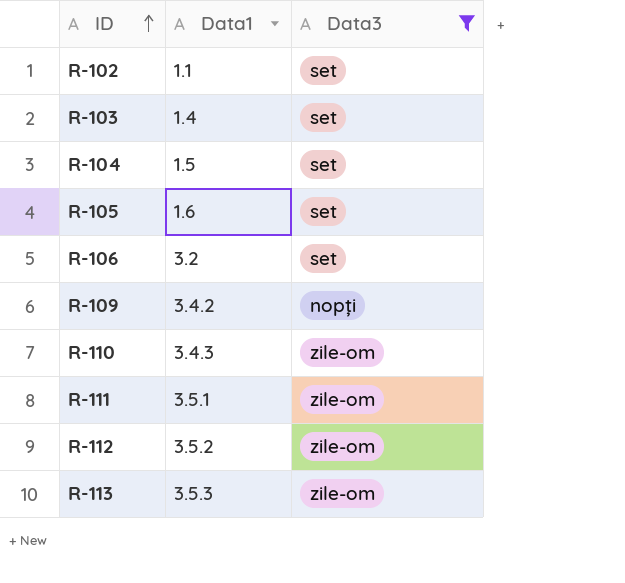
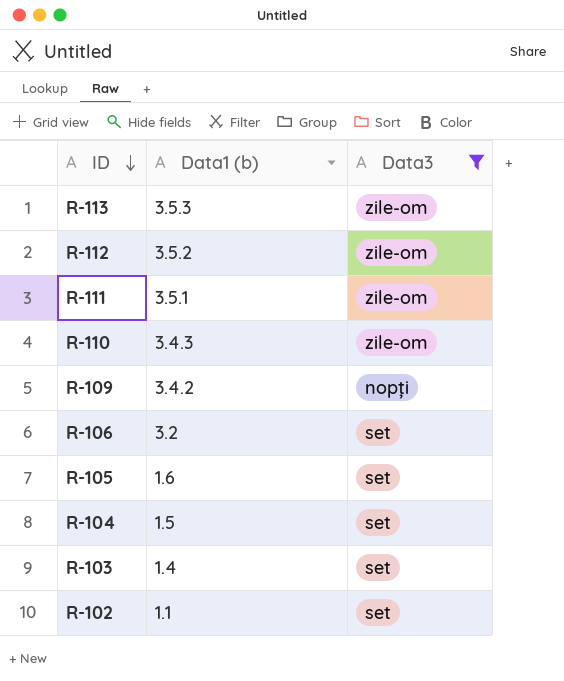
row order: ID ascending -> ID descending
column name: Data1 -> Data1 (b)

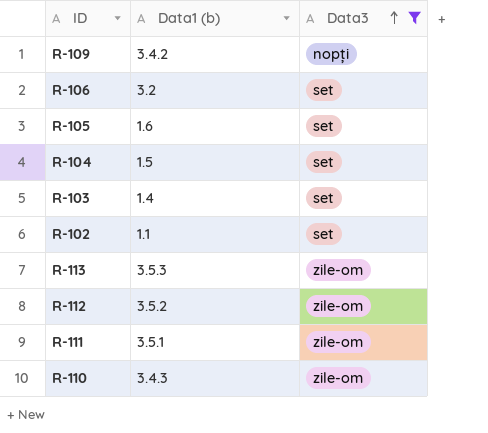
row order: ID descending -> Data3 ascending

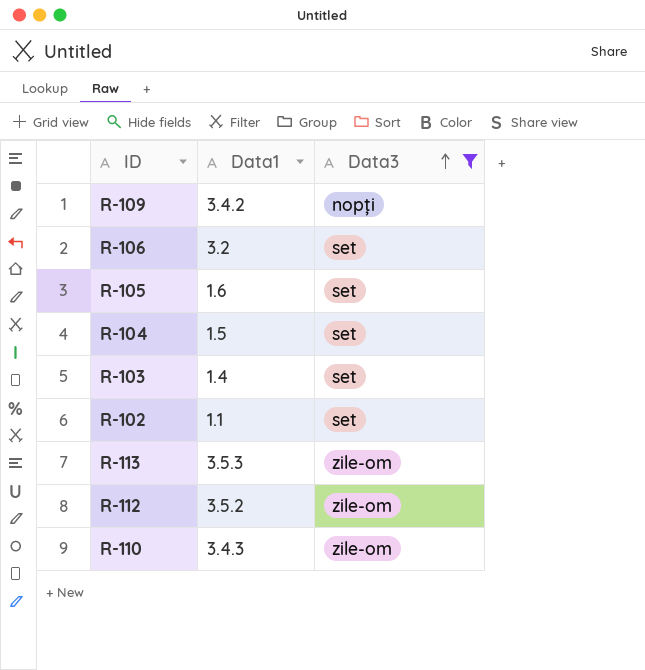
column name: Data1 (b) -> Data1
row R-111: 3.5.1 | zile-om -> none

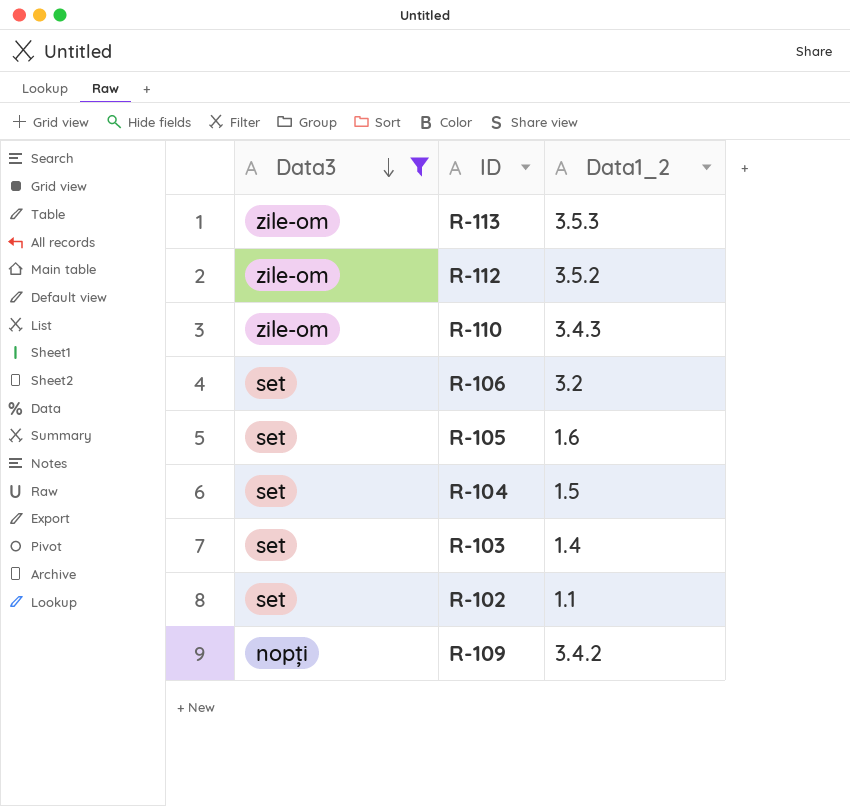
row order: Data3 ascending -> Data3 descending
column Data3 | position: 3 -> 1
column name: Data1 -> Data1_2

